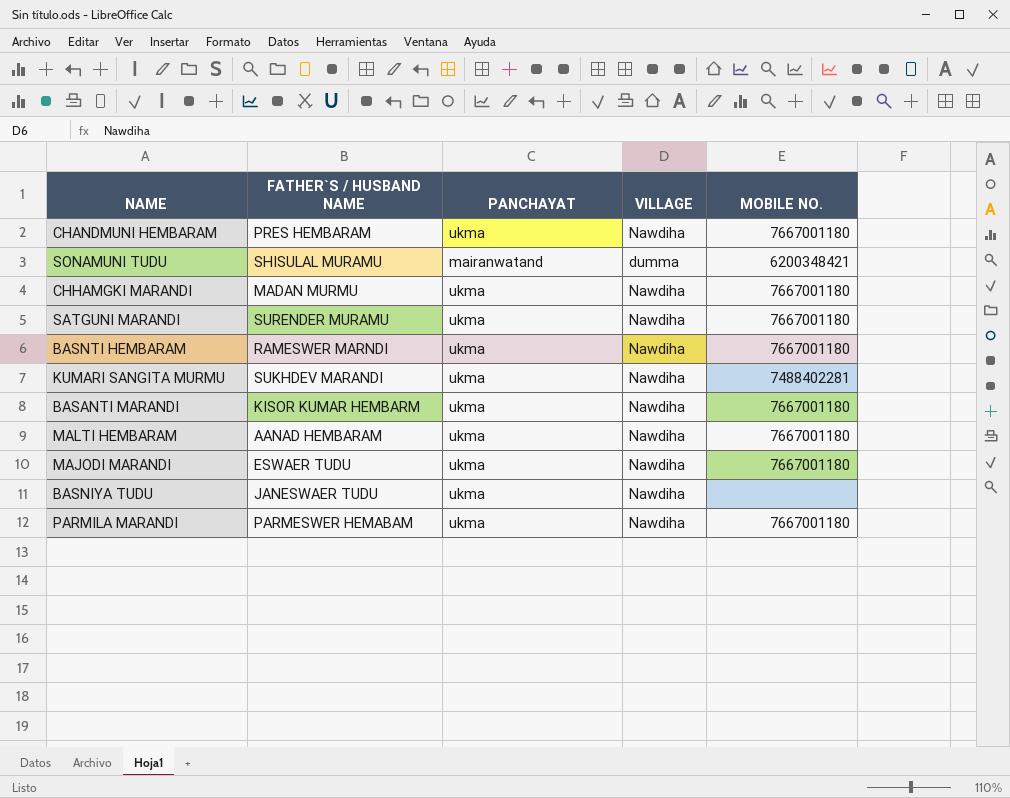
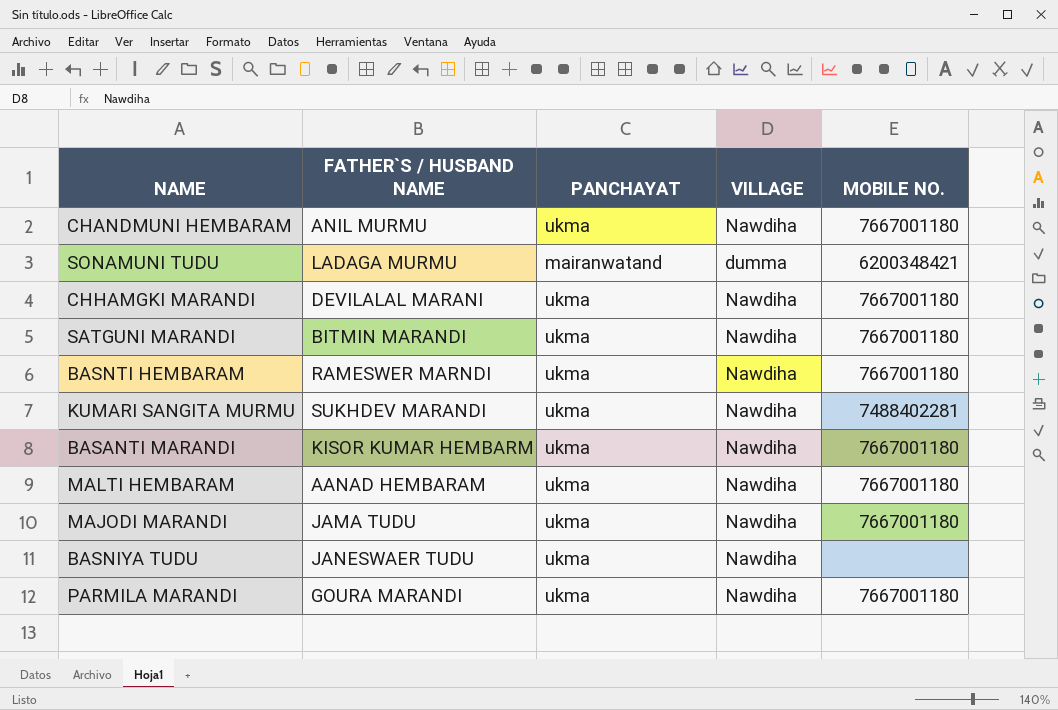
CHANDMUNI HEMBARAM | FATHER`S / HUSBAND NAME: PRES HEMBARAM -> ANIL MURMU
SONAMUNI TUDU | FATHER`S / HUSBAND NAME: SHISULAL MURAMU -> LADAGA MURMU
CHHAMGKI MARANDI | FATHER`S / HUSBAND NAME: MADAN MURMU -> DEVILALAL MARANI
SATGUNI MARANDI | FATHER`S / HUSBAND NAME: SURENDER MURAMU -> BITMIN MARANDI
MAJODI MARANDI | FATHER`S / HUSBAND NAME: ESWAER TUDU -> JAMA TUDU
PARMILA MARANDI | FATHER`S / HUSBAND NAME: PARMESWER HEMABAM -> GOURA MARANDI

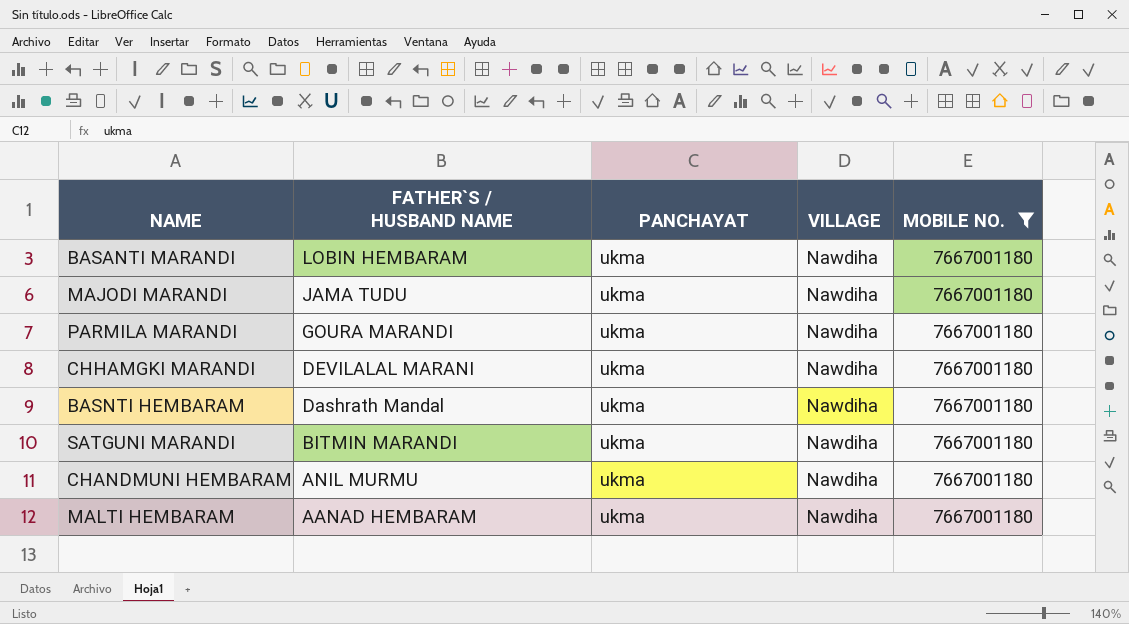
filter: none -> MOBILE NO. = 7667001180
row order: none -> FATHER`S / HUSBAND NAME descending
BASANTI MARANDI | FATHER`S / HUSBAND NAME: KISOR KUMAR HEMBARM -> LOBIN HEMBARAM
BASNTI HEMBARAM | FATHER`S / HUSBAND NAME: RAMESWER MARNDI -> Dashrath Mandal

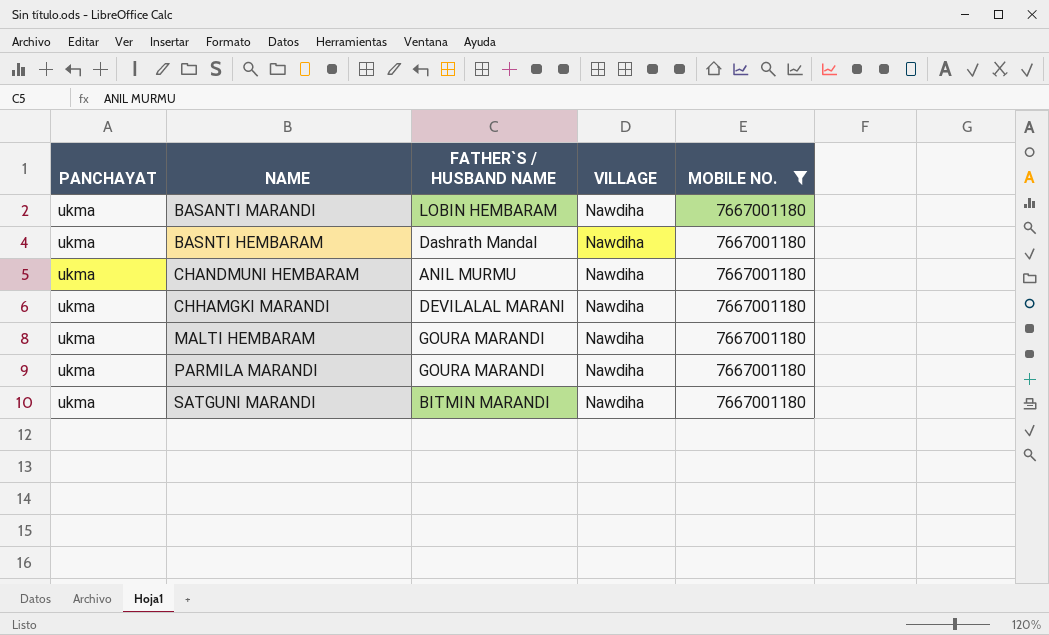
row order: FATHER`S / HUSBAND NAME descending -> NAME ascending
column PANCHAYAT | position: 3 -> 1
row MAJODI MARANDI: JAMA TUDU | ukma | Nawdiha | 7667001180 -> none
MALTI HEMBARAM | FATHER`S / HUSBAND NAME: AANAD HEMBARAM -> GOURA MARANDI

